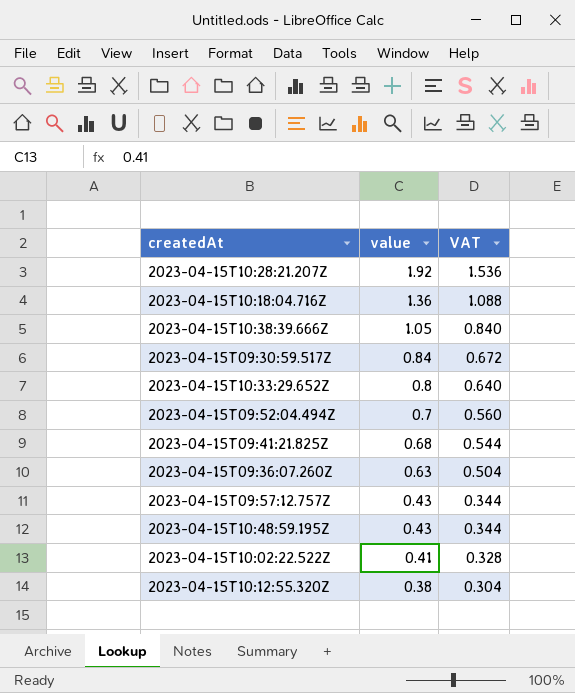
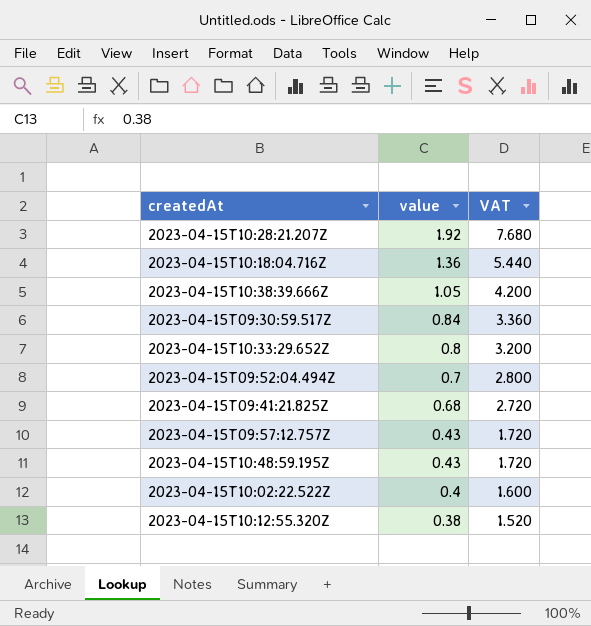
column VAT | formula: [value] * 0.8 -> [value] * 4
row 2023-04-15T09:36:07.260Z: 0.63 | 0.504 -> none
2023-04-15T10:02:22.522Z | value: 0.41 -> 0.4

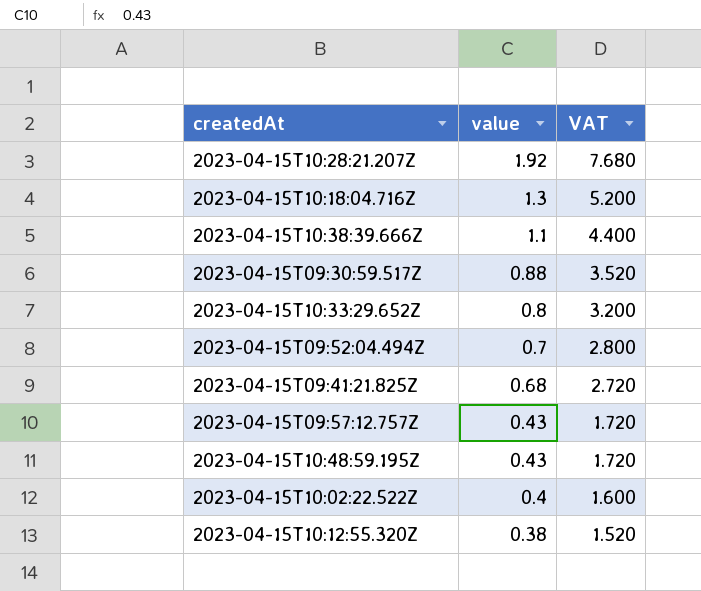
2023-04-15T10:18:04.716Z | value: 1.36 -> 1.3
2023-04-15T10:18:04.716Z | VAT: 5.440 -> 5.200
2023-04-15T10:38:39.666Z | value: 1.05 -> 1.1
2023-04-15T10:38:39.666Z | VAT: 4.200 -> 4.400
2023-04-15T09:30:59.517Z | value: 0.84 -> 0.88
2023-04-15T09:30:59.517Z | VAT: 3.360 -> 3.520

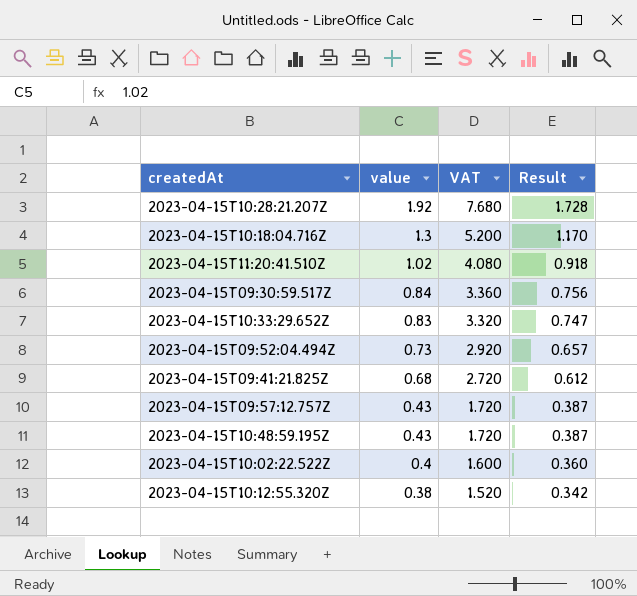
column Result | formula: none -> [value] * 0.9
row 2023-04-15T10:38:39.666Z: 1.1 | 4.400 -> none
row 2023-04-15T11:20:41.510Z: none -> 1.02 | 4.080 | 0.918
2023-04-15T09:30:59.517Z | value: 0.88 -> 0.84
2023-04-15T09:30:59.517Z | VAT: 3.520 -> 3.360
2023-04-15T10:33:29.652Z | value: 0.8 -> 0.83
2023-04-15T10:33:29.652Z | VAT: 3.200 -> 3.320
2023-04-15T09:52:04.494Z | value: 0.7 -> 0.73
2023-04-15T09:52:04.494Z | VAT: 2.800 -> 2.920

